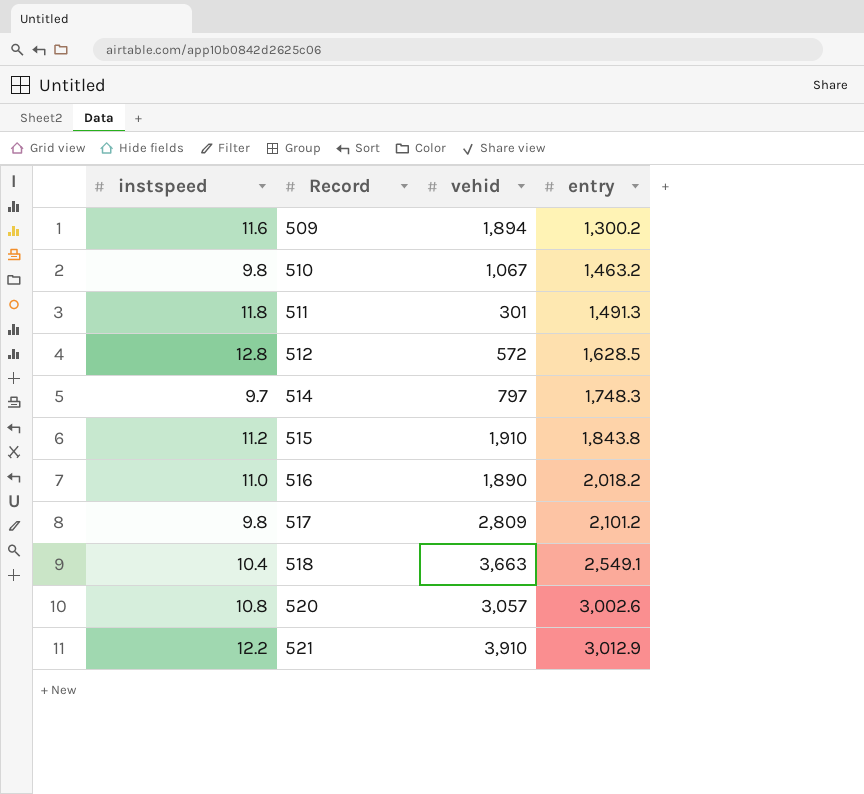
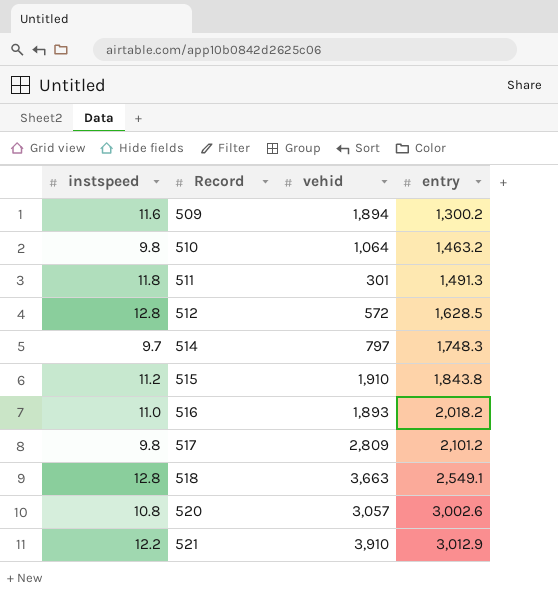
510 | vehid: 1,067 -> 1,064
516 | vehid: 1,890 -> 1,893
518 | instspeed: 10.4 -> 12.8

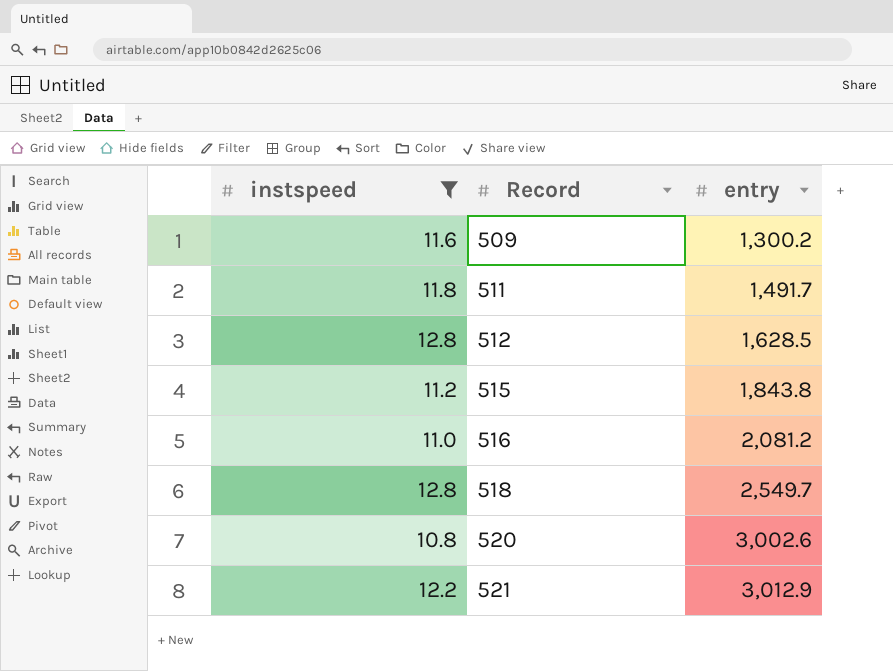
filter: none -> instspeed >= 10.8
column vehid | position: 3 -> none
511 | entry: 1,491.3 -> 1,491.7
516 | entry: 2,018.2 -> 2,081.2
518 | entry: 2,549.1 -> 2,549.7

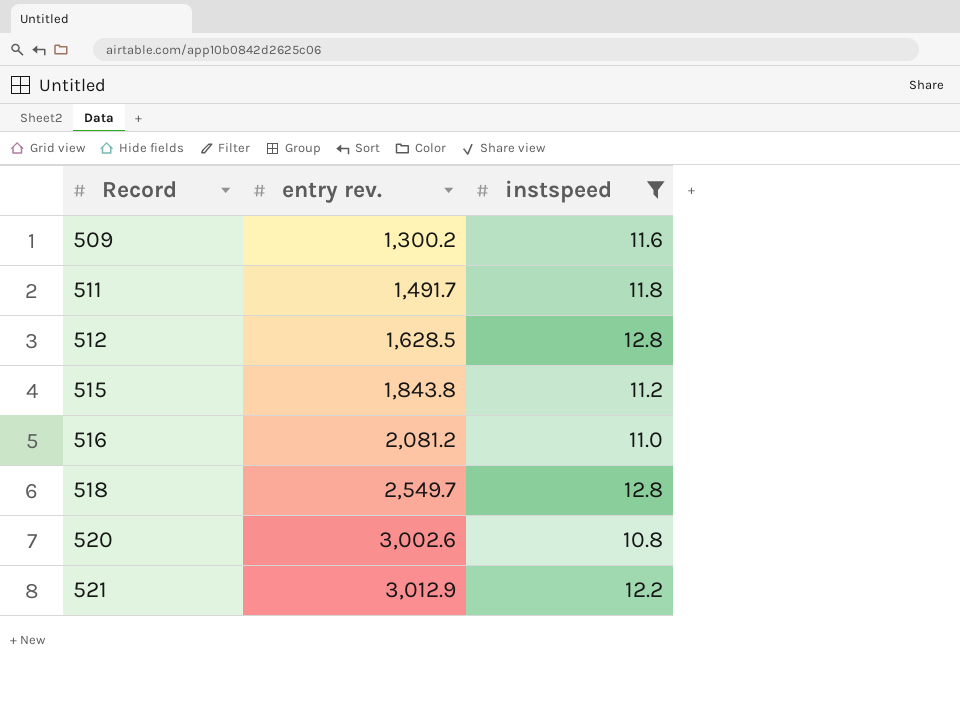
column name: entry -> entry rev.
column instspeed | position: 1 -> 3

